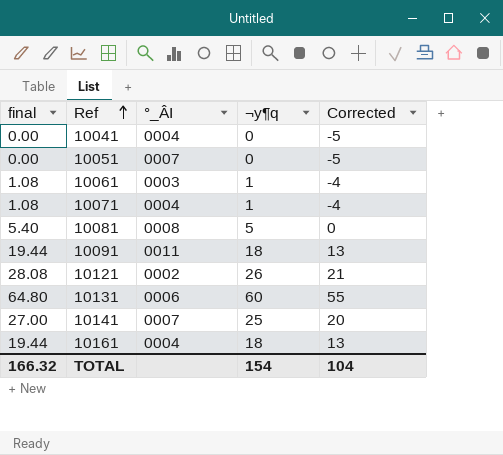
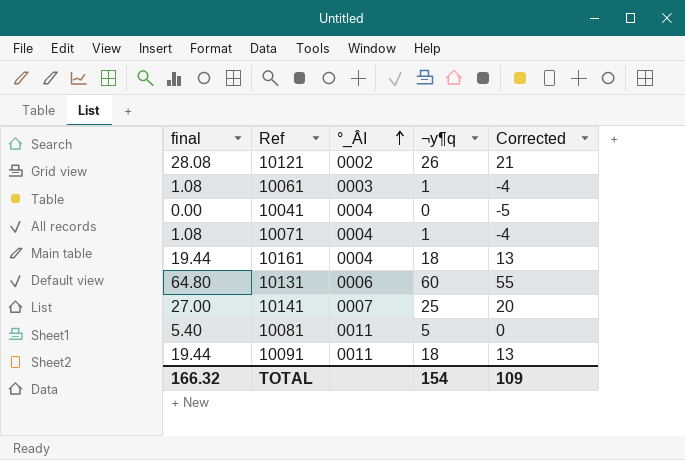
row order: Ref ascending -> °_ÂI ascending
row 10051: 0.00 | 0007 | 0 | -5 -> none
10081 | °_ÂI: 0008 -> 0011
TOTAL | Corrected: 104 -> 109

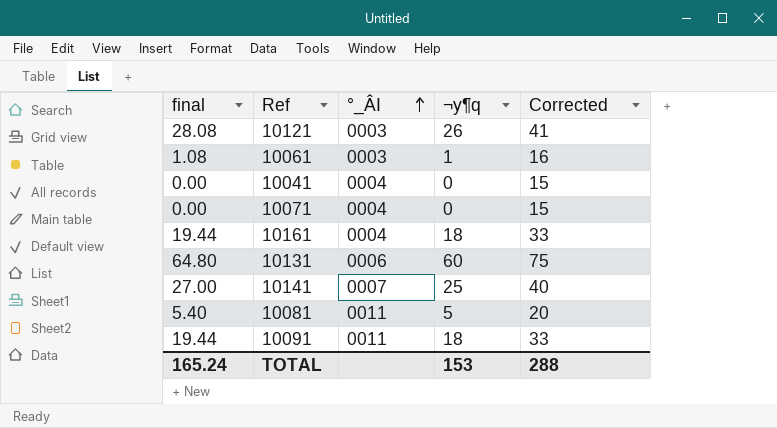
column Corrected | formula: [¬y¶q] - 5 -> [¬y¶q] + 15
10121 | °_ÂI: 0002 -> 0003
10071 | final: 1.08 -> 0.00
10071 | ¬y¶q: 1 -> 0
TOTAL | final: 166.32 -> 165.24
TOTAL | ¬y¶q: 154 -> 153
TOTAL | Corrected: 109 -> 288

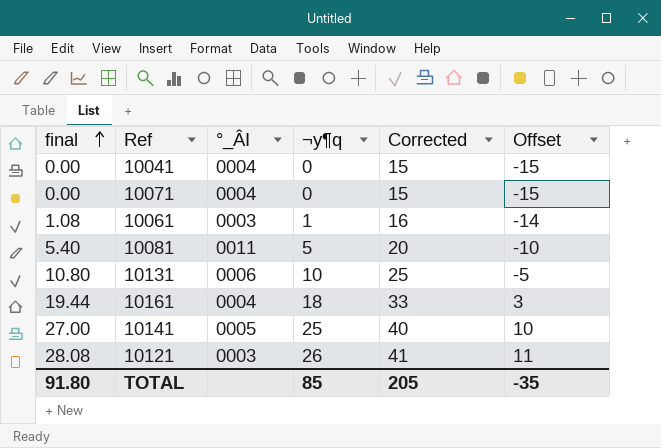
row order: °_ÂI ascending -> final ascending
column Offset | formula: none -> [¬y¶q] - 15
row 10091: 19.44 | 0011 | 18 | 33 -> none
10131 | final: 64.80 -> 10.80
10131 | ¬y¶q: 60 -> 10
10131 | Corrected: 75 -> 25
10141 | °_ÂI: 0007 -> 0005
TOTAL | final: 165.24 -> 91.80
TOTAL | ¬y¶q: 153 -> 85
TOTAL | Corrected: 288 -> 205

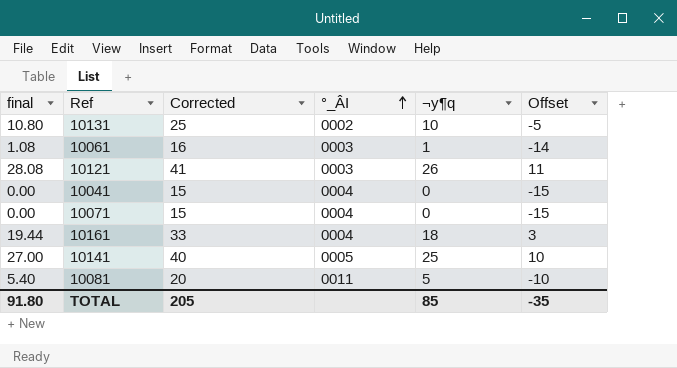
row order: final ascending -> °_ÂI ascending
column Corrected | position: 5 -> 3
10131 | °_ÂI: 0006 -> 0002

